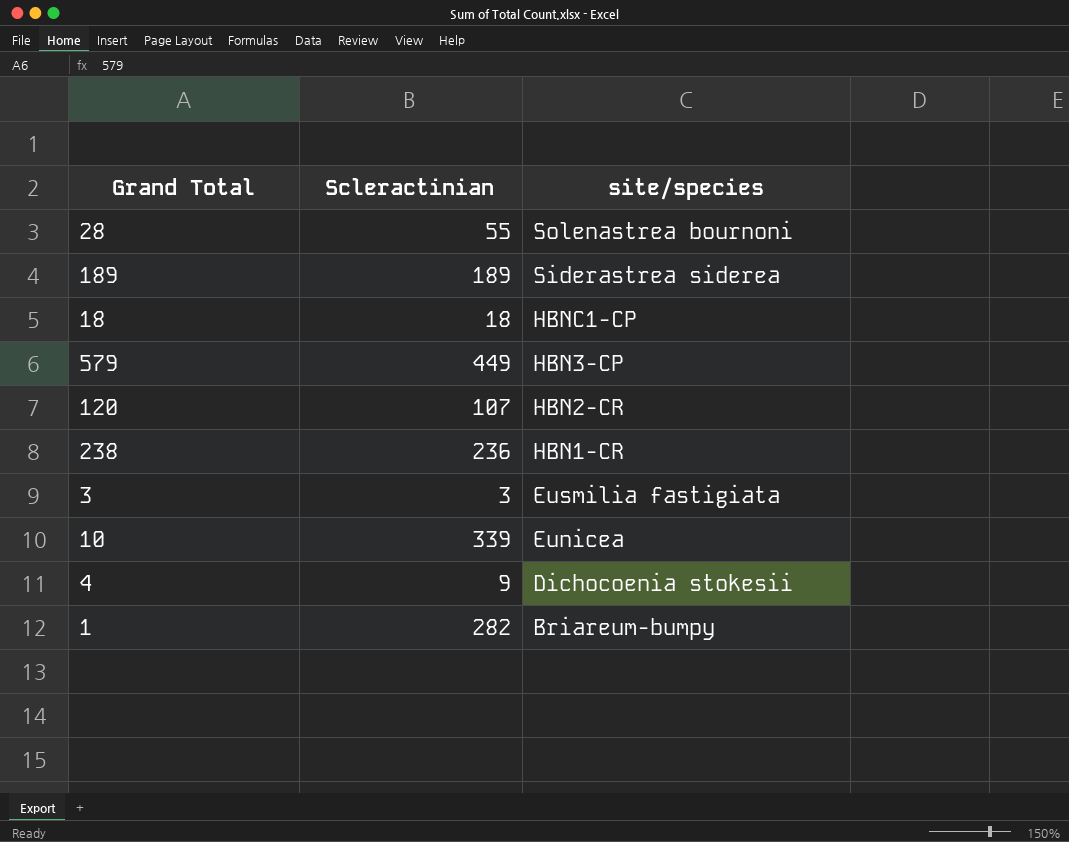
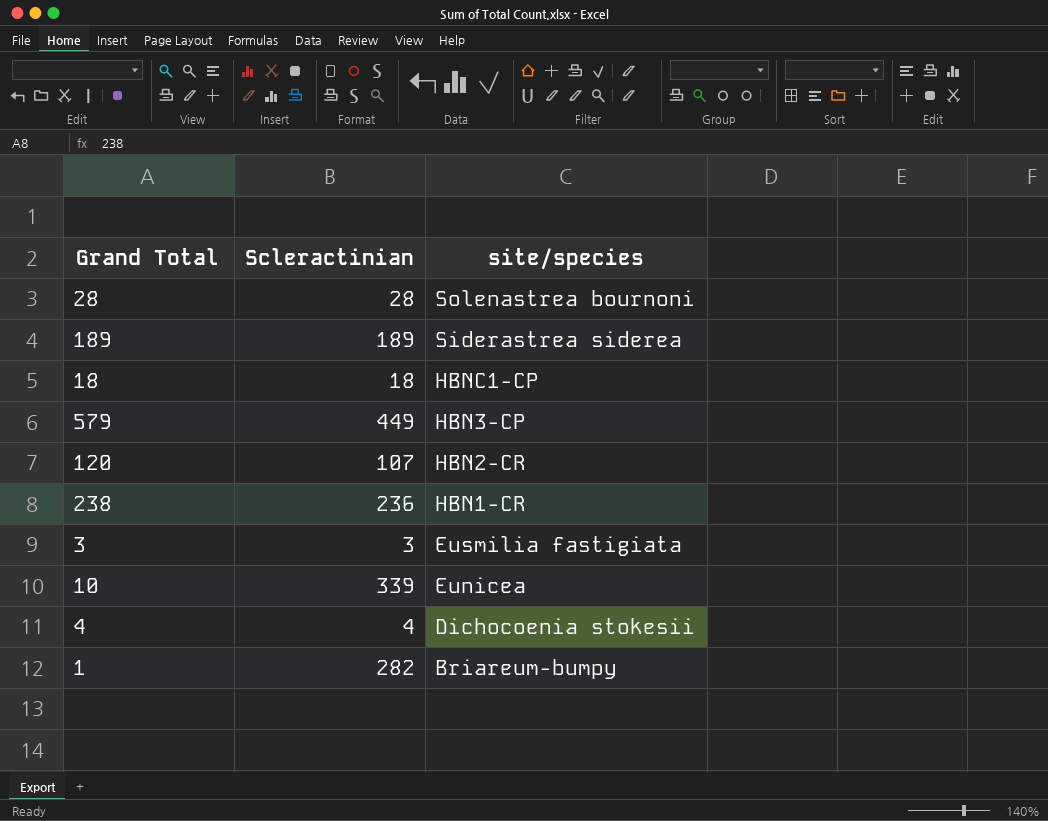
28 | Scleractinian: 55 -> 28
4 | Scleractinian: 9 -> 4

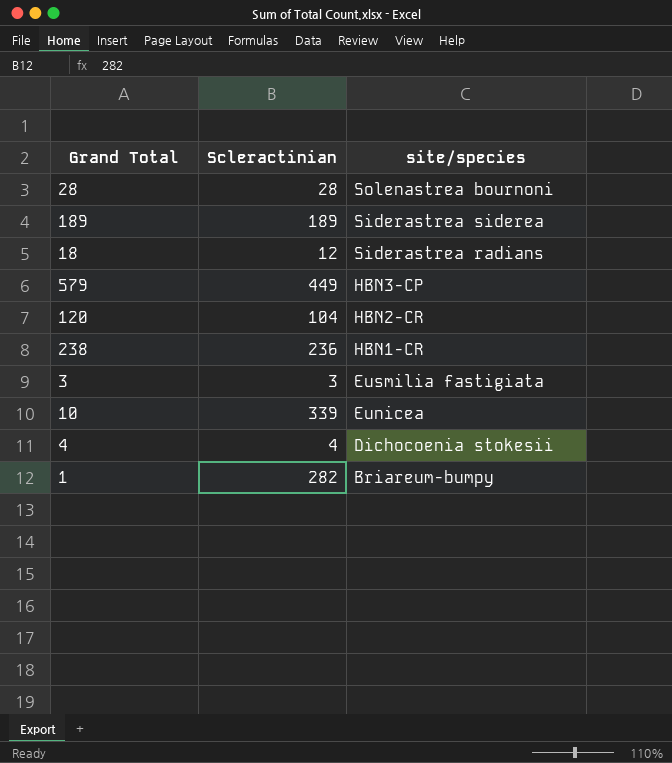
18 | Scleractinian: 18 -> 12
18 | site/species: HBNC1-CP -> Siderastrea radians
120 | Scleractinian: 107 -> 104

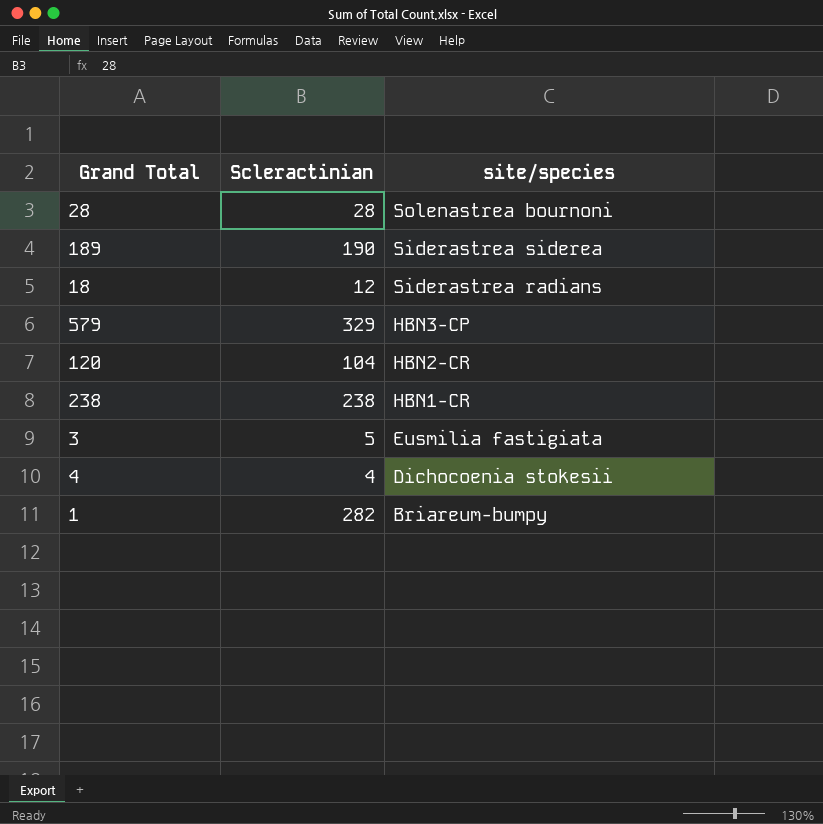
row 10: 339 | Eunicea -> none
189 | Scleractinian: 189 -> 190
579 | Scleractinian: 449 -> 329
238 | Scleractinian: 236 -> 238
3 | Scleractinian: 3 -> 5

